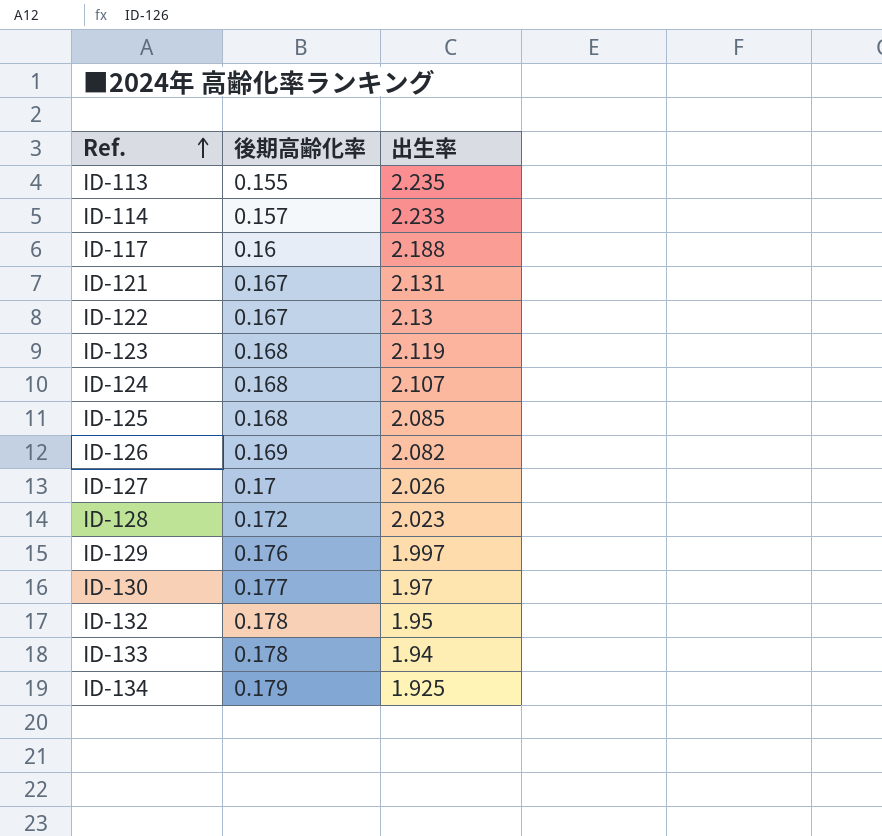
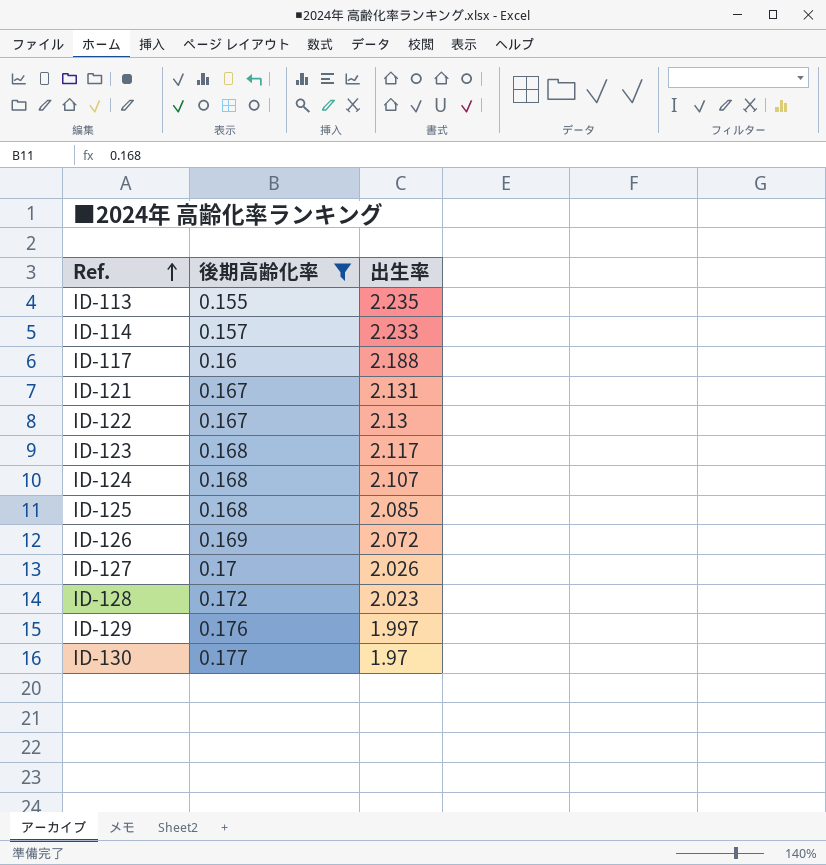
filter: none -> 後期高齢化率 <= 0.177
ID-123 | 出生率: 2.119 -> 2.117
ID-126 | 出生率: 2.082 -> 2.072

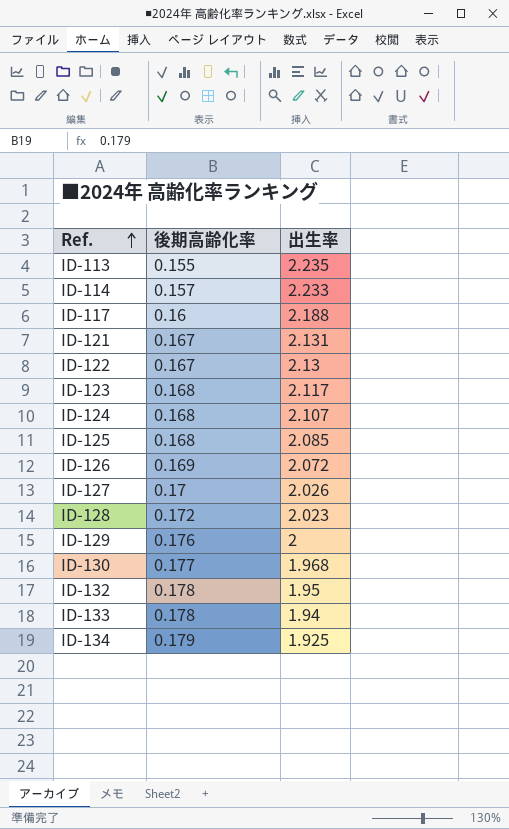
filter: 後期高齢化率 <= 0.177 -> none
ID-129 | 出生率: 1.997 -> 2
ID-130 | 出生率: 1.97 -> 1.968

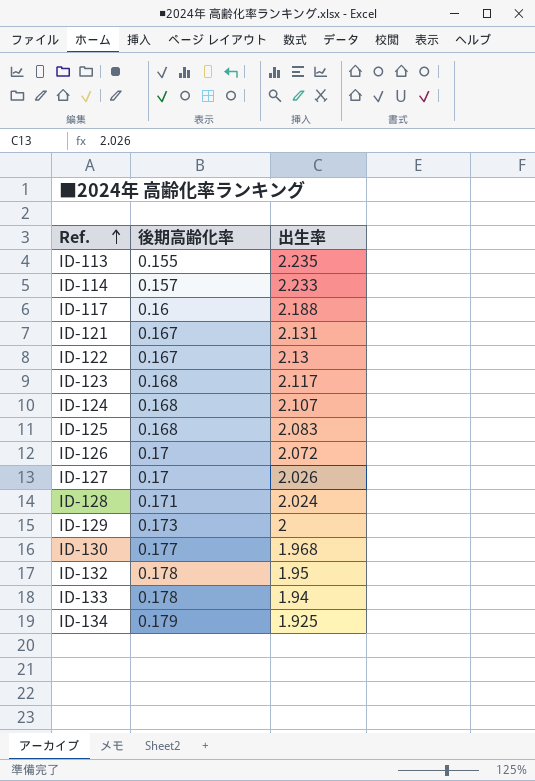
ID-125 | 出生率: 2.085 -> 2.083
ID-126 | 後期高齢化率: 0.169 -> 0.17
ID-128 | 後期高齢化率: 0.172 -> 0.171
ID-128 | 出生率: 2.023 -> 2.024
ID-129 | 後期高齢化率: 0.176 -> 0.173

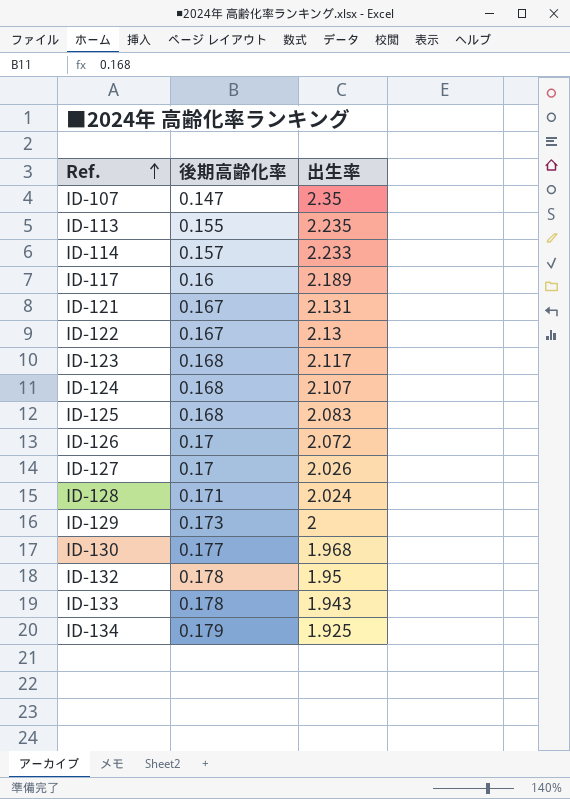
row ID-107: none -> 0.147 | 2.35
ID-117 | 出生率: 2.188 -> 2.189
ID-133 | 出生率: 1.94 -> 1.943

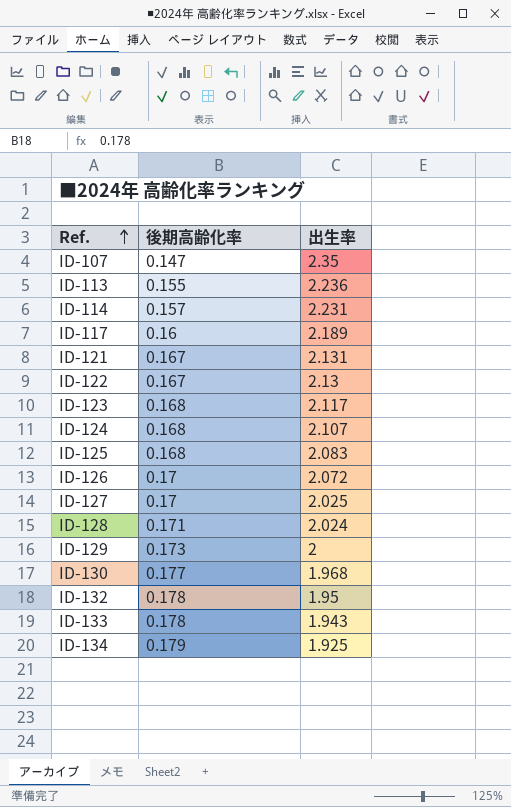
ID-113 | 出生率: 2.235 -> 2.236
ID-114 | 出生率: 2.233 -> 2.231
ID-127 | 出生率: 2.026 -> 2.025

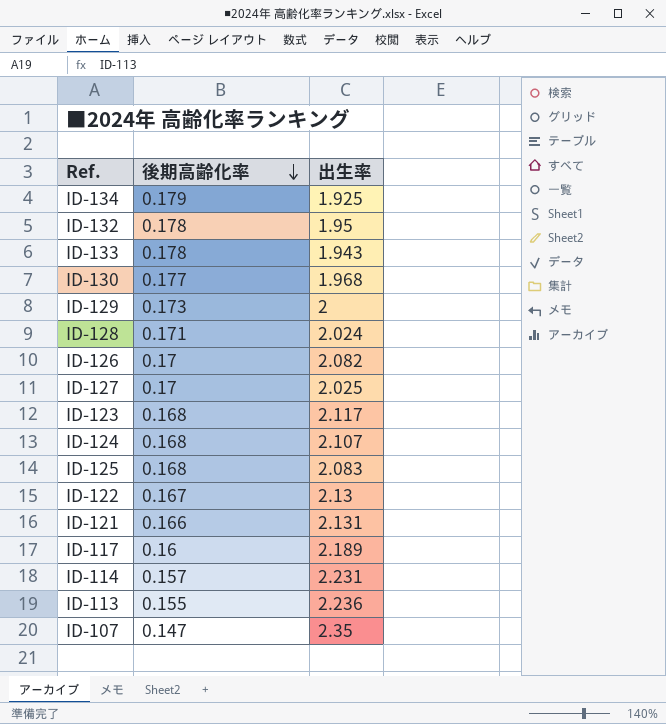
row order: Ref. ascending -> 後期高齢化率 descending
ID-126 | 出生率: 2.072 -> 2.082
ID-121 | 後期高齢化率: 0.167 -> 0.166

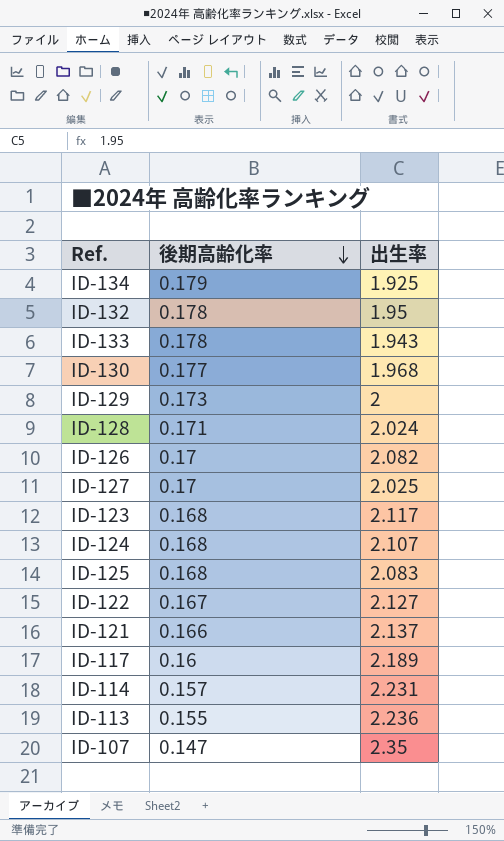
ID-122 | 出生率: 2.13 -> 2.127
ID-121 | 出生率: 2.131 -> 2.137

